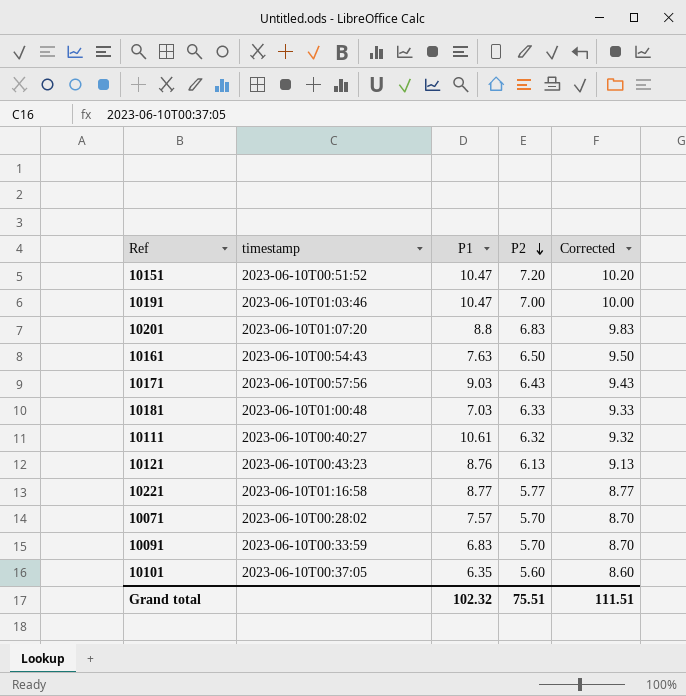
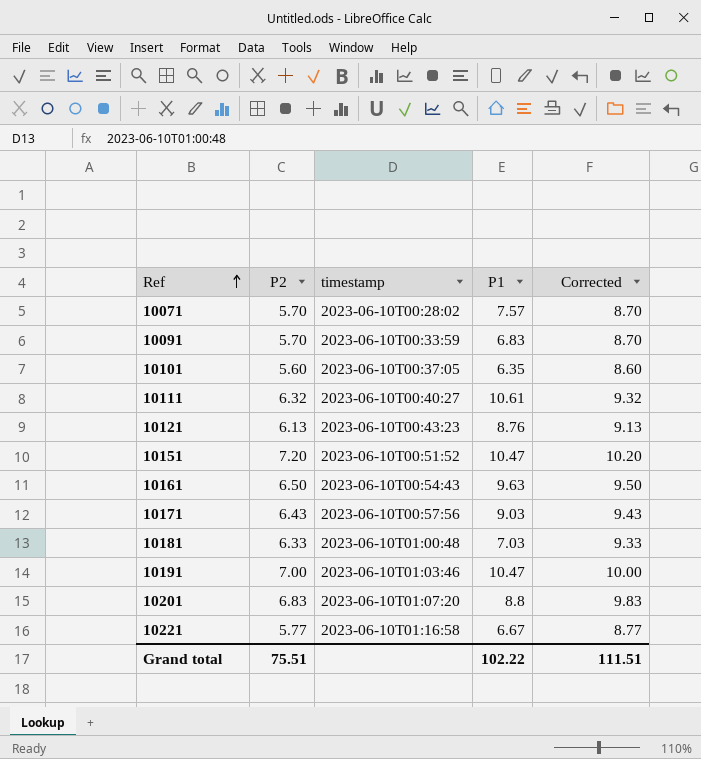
row order: P2 descending -> Ref ascending
column P2 | position: 4 -> 2
10161 | P1: 7.63 -> 9.63
10221 | P1: 8.77 -> 6.67
Grand total | P1: 102.32 -> 102.22

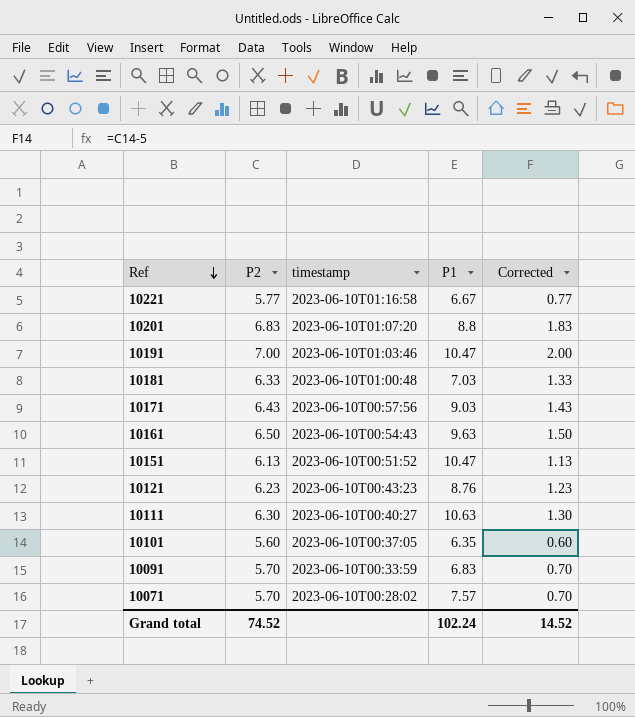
row order: Ref ascending -> Ref descending
column Corrected | formula: [P2] + 3 -> [P2] - 5
10151 | P2: 7.20 -> 6.13
10121 | P2: 6.13 -> 6.23
10111 | P2: 6.32 -> 6.30
10111 | P1: 10.61 -> 10.63
Grand total | P2: 75.51 -> 74.52
Grand total | P1: 102.22 -> 102.24
Grand total | Corrected: 111.51 -> 14.52

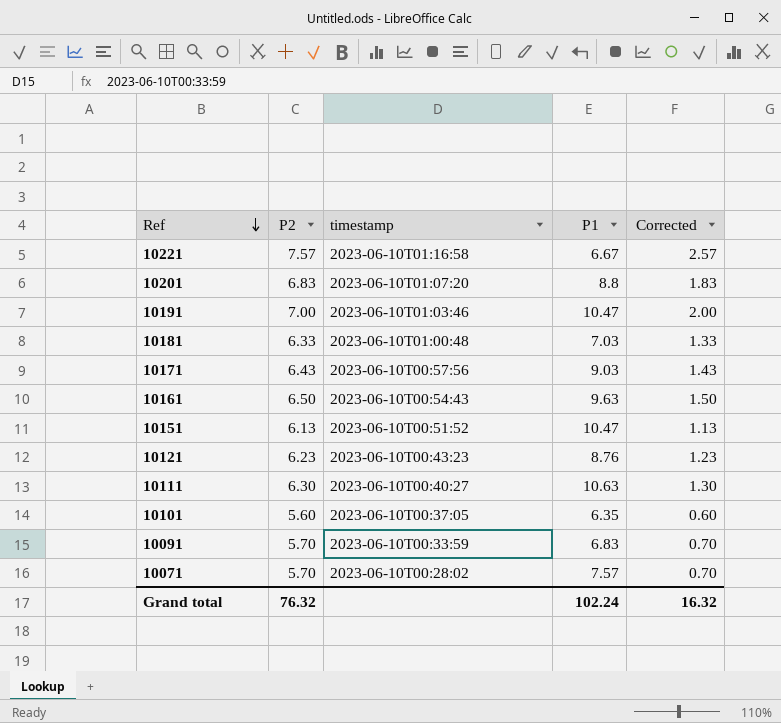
10221 | P2: 5.77 -> 7.57
10221 | Corrected: 0.77 -> 2.57
Grand total | P2: 74.52 -> 76.32
Grand total | Corrected: 14.52 -> 16.32

